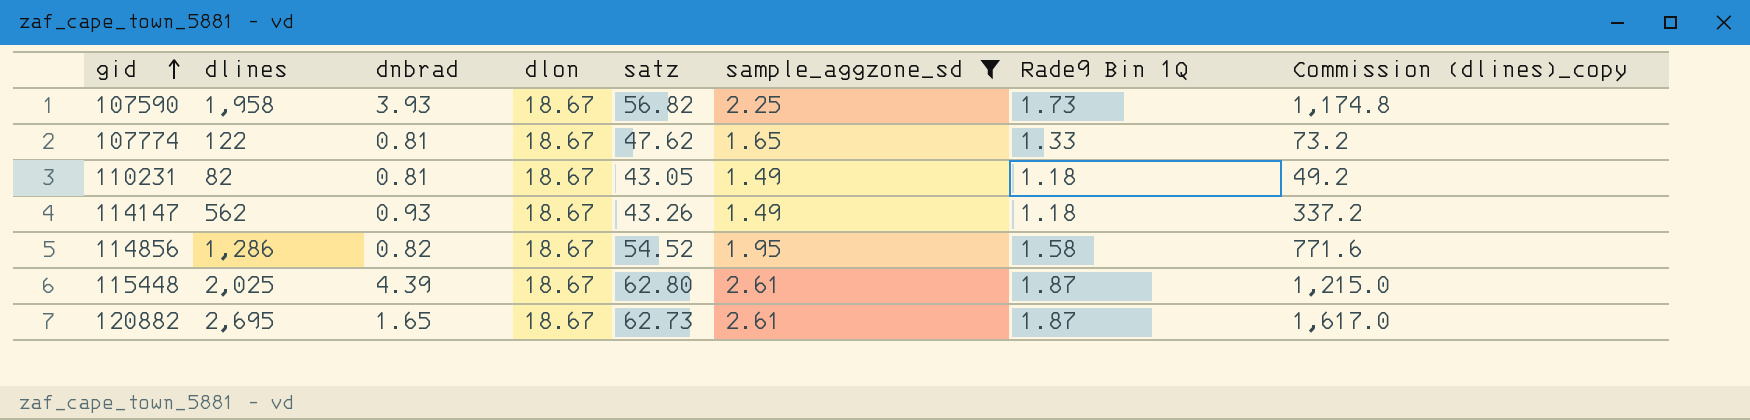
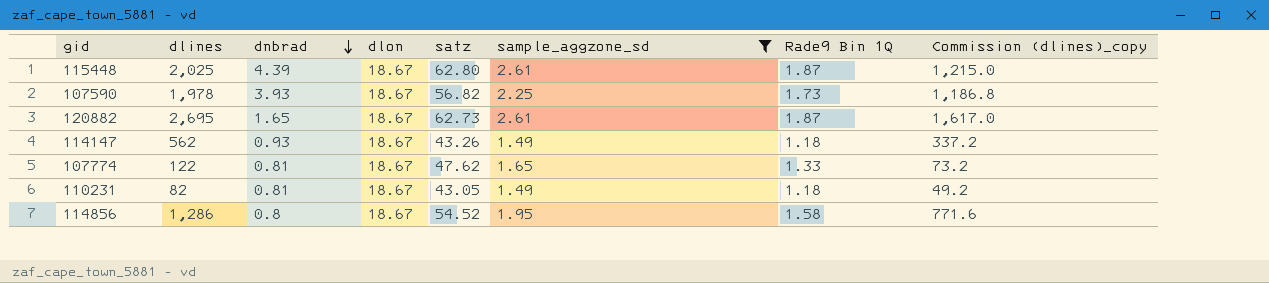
row order: gid ascending -> dnbrad descending
107590 | dlines: 1,958 -> 1,978
107590 | Commission (dlines)_copy: 1,174.8 -> 1,186.8
114856 | dnbrad: 0.82 -> 0.8

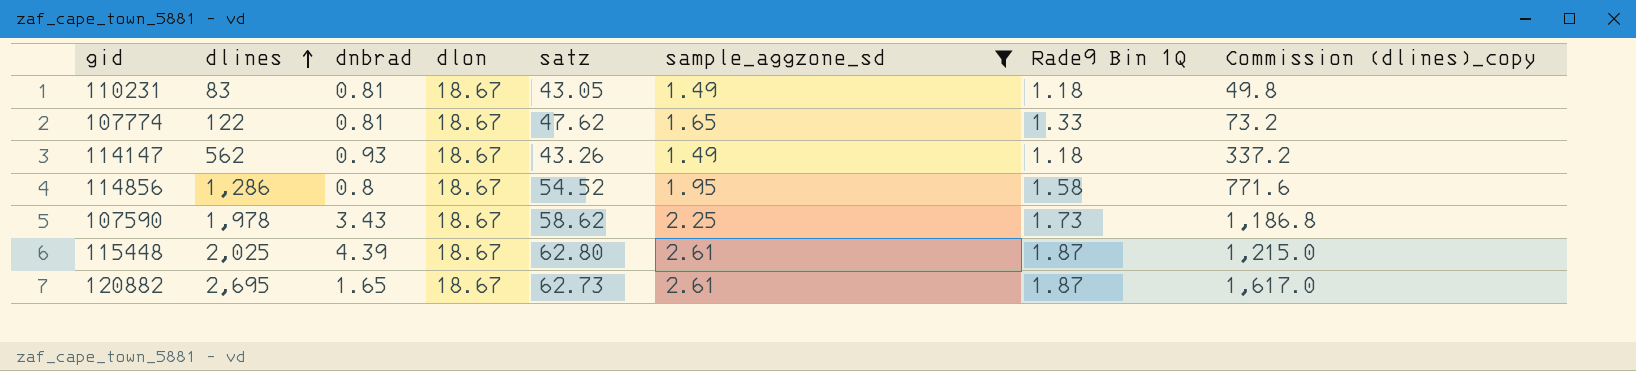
row order: dnbrad descending -> dlines ascending
110231 | dlines: 82 -> 83
110231 | Commission (dlines)_copy: 49.2 -> 49.8
107590 | dnbrad: 3.93 -> 3.43
107590 | satz: 56.82 -> 58.62

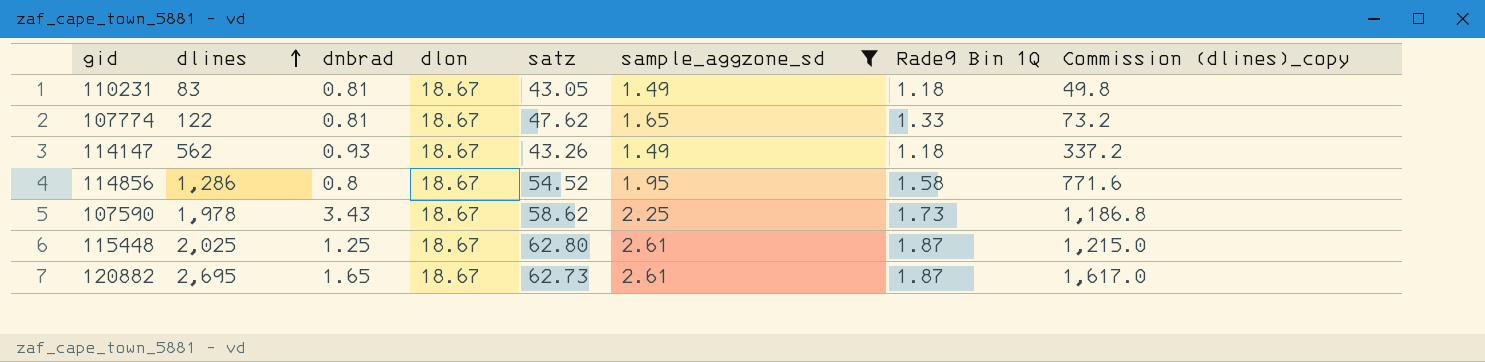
115448 | dnbrad: 4.39 -> 1.25

